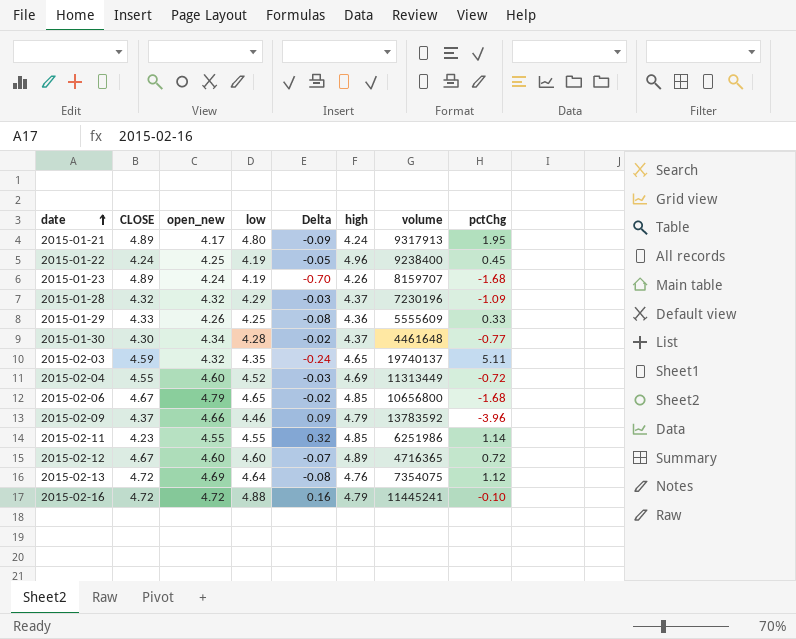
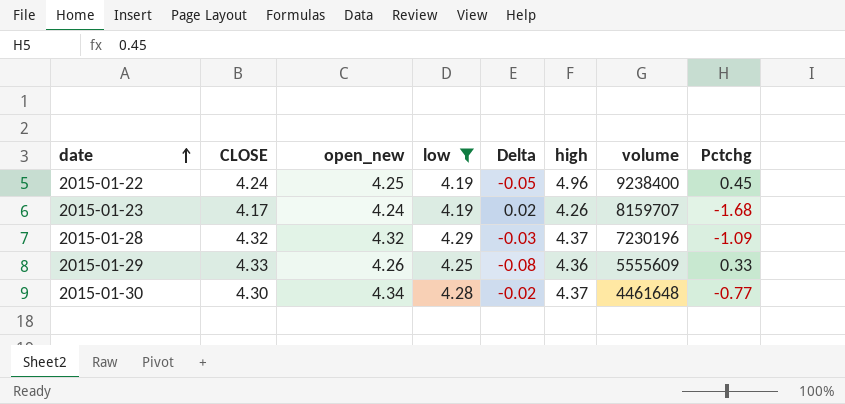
filter: none -> low <= 4.29
column name: pctChg -> Pctchg
2015-01-23 | CLOSE: 4.89 -> 4.17
2015-01-23 | Delta: -0.70 -> 0.02

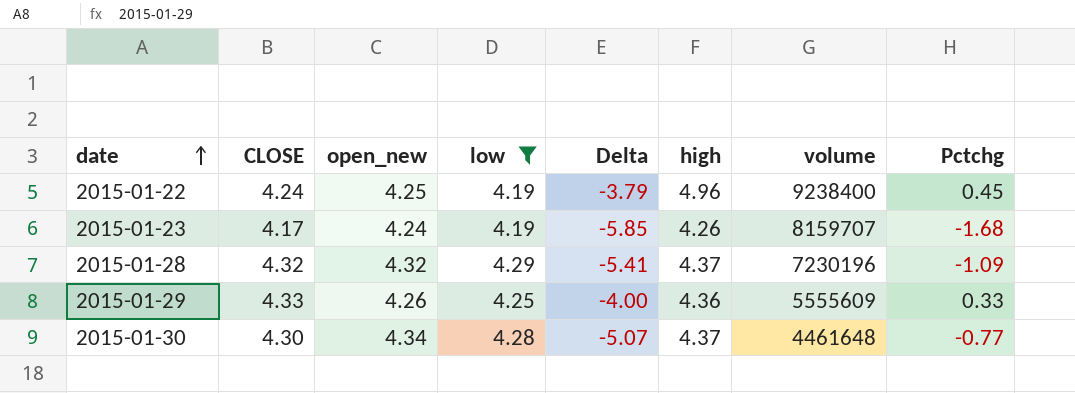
column Delta | formula: [low] - [CLOSE] -> [Pctchg] - [CLOSE]

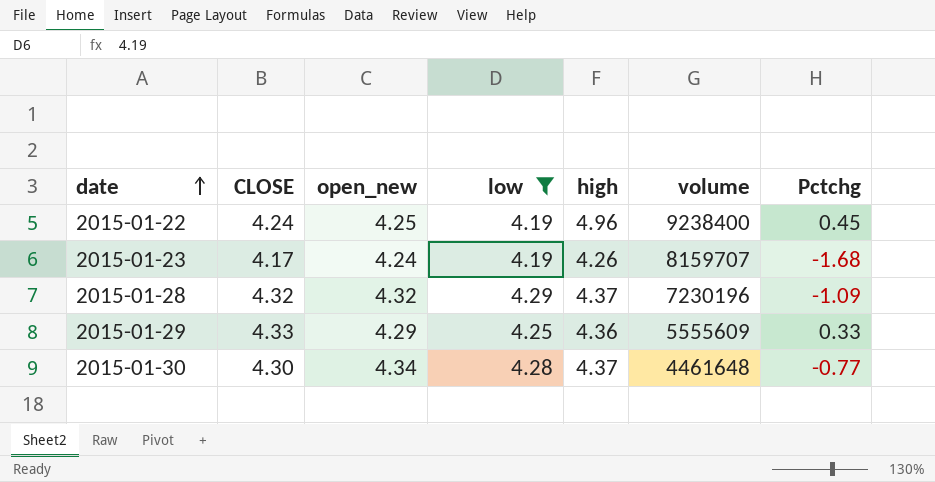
column Delta | formula: [Pctchg] - [CLOSE] -> none
2015-01-29 | open_new: 4.26 -> 4.29

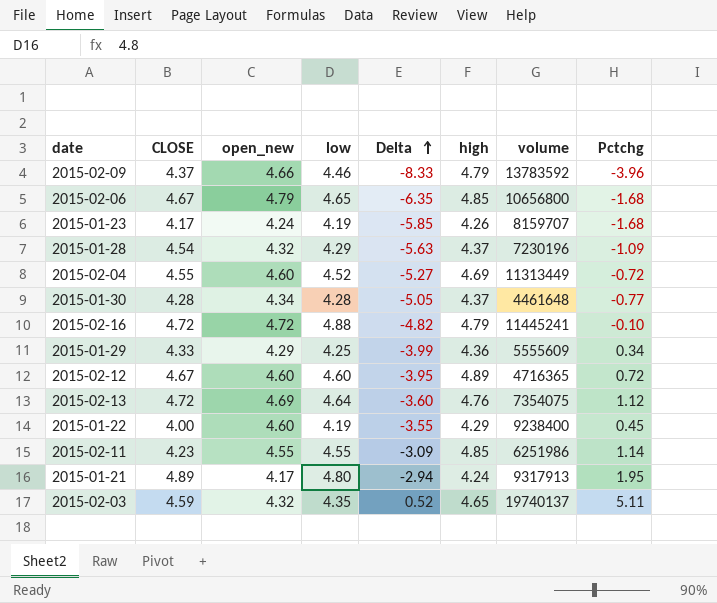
filter: low <= 4.29 -> none
row order: date ascending -> Delta ascending
column Delta | formula: none -> [Pctchg] - [CLOSE]
2015-01-28 | CLOSE: 4.32 -> 4.54
2015-01-30 | CLOSE: 4.30 -> 4.28
2015-01-29 | Pctchg: 0.33 -> 0.34
2015-01-22 | CLOSE: 4.24 -> 4.00
2015-01-22 | open_new: 4.25 -> 4.60
2015-01-22 | high: 4.96 -> 4.29

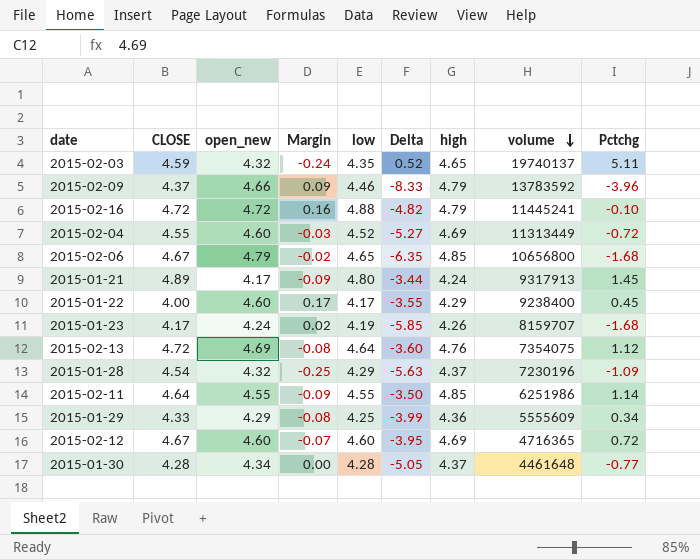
row order: Delta ascending -> volume descending
column Margin | formula: none -> [low] - [CLOSE]
2015-01-21 | Delta: -2.94 -> -3.44
2015-01-21 | Pctchg: 1.95 -> 1.45
2015-01-22 | low: 4.19 -> 4.17
2015-02-11 | CLOSE: 4.23 -> 4.64
2015-02-11 | Delta: -3.09 -> -3.50
2015-02-12 | high: 4.89 -> 4.69

